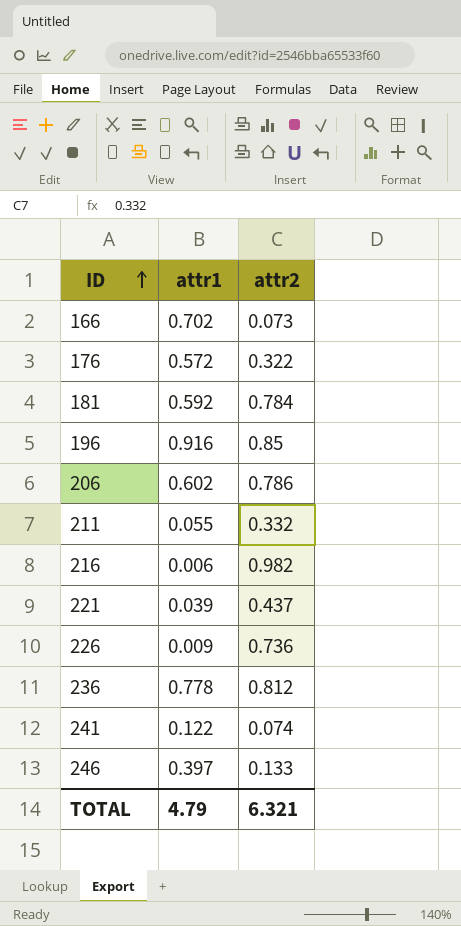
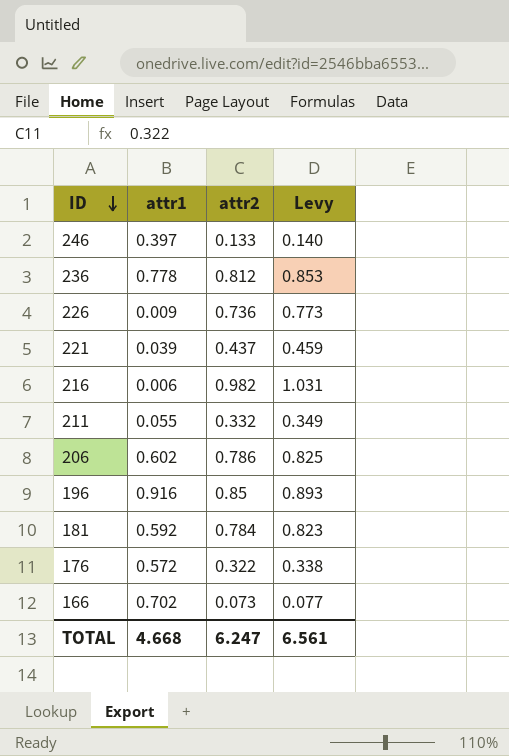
row order: ID ascending -> ID descending
column Levy | formula: none -> [attr2] * 1.05
row 241: 0.122 | 0.074 -> none
TOTAL | attr1: 4.79 -> 4.668
TOTAL | attr2: 6.321 -> 6.247

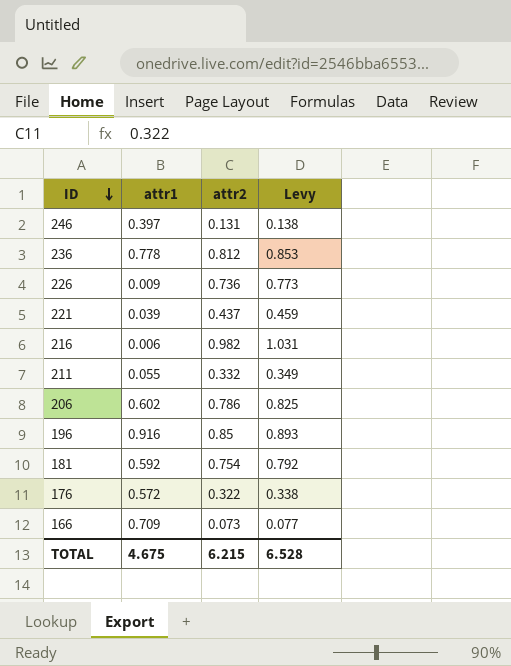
246 | attr2: 0.133 -> 0.131
246 | Levy: 0.140 -> 0.138
181 | attr2: 0.784 -> 0.754
181 | Levy: 0.823 -> 0.792
166 | attr1: 0.702 -> 0.709
TOTAL | attr1: 4.668 -> 4.675
TOTAL | attr2: 6.247 -> 6.215
TOTAL | Levy: 6.561 -> 6.528

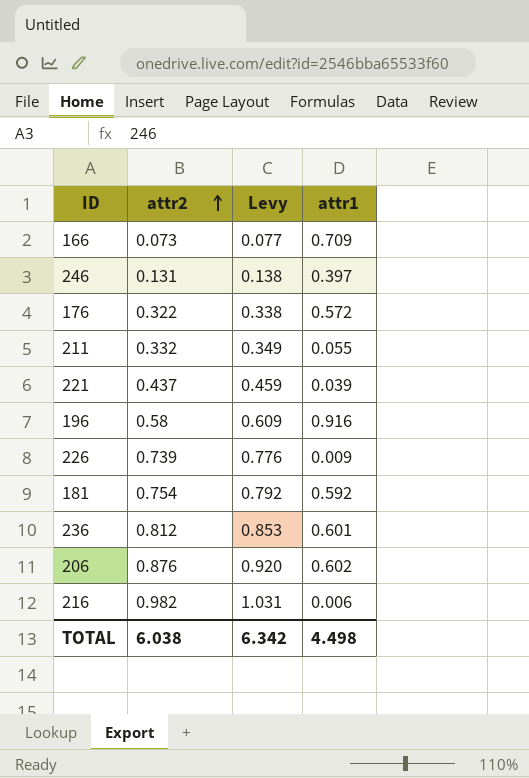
row order: ID descending -> attr2 ascending
column attr1 | position: 2 -> 4
196 | attr2: 0.85 -> 0.58
196 | Levy: 0.893 -> 0.609
226 | attr2: 0.736 -> 0.739
226 | Levy: 0.773 -> 0.776
236 | attr1: 0.778 -> 0.601
206 | attr2: 0.786 -> 0.876
206 | Levy: 0.825 -> 0.920
TOTAL | attr2: 6.215 -> 6.038
TOTAL | Levy: 6.528 -> 6.342
TOTAL | attr1: 4.675 -> 4.498

